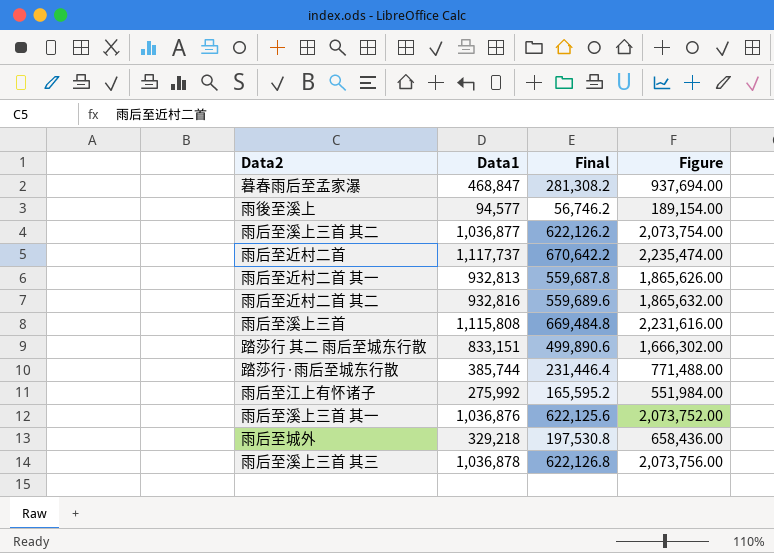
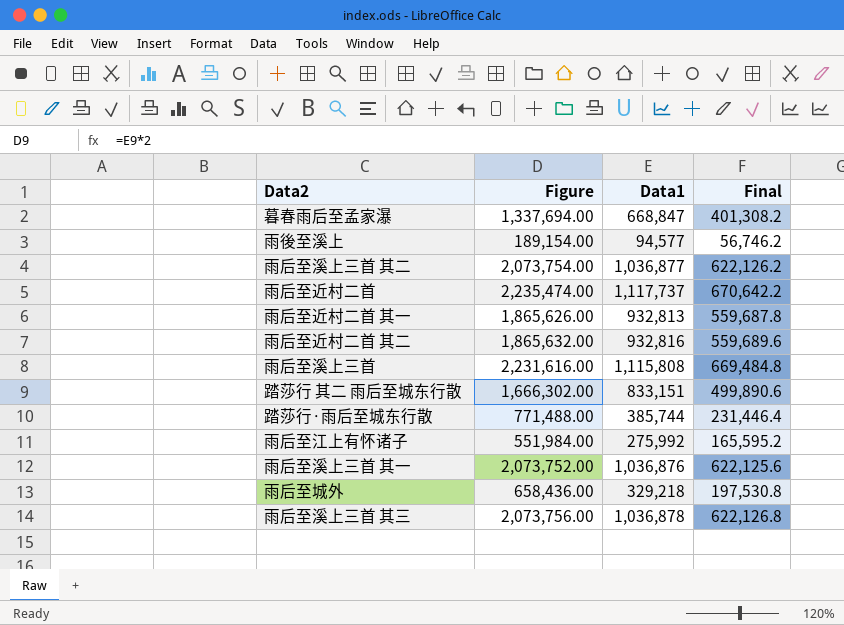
column Figure | position: 4 -> 2
暮春雨后至孟家瀑 | Figure: 937,694.00 -> 1,337,694.00
暮春雨后至孟家瀑 | Data1: 468,847 -> 668,847
暮春雨后至孟家瀑 | Final: 281,308.2 -> 401,308.2

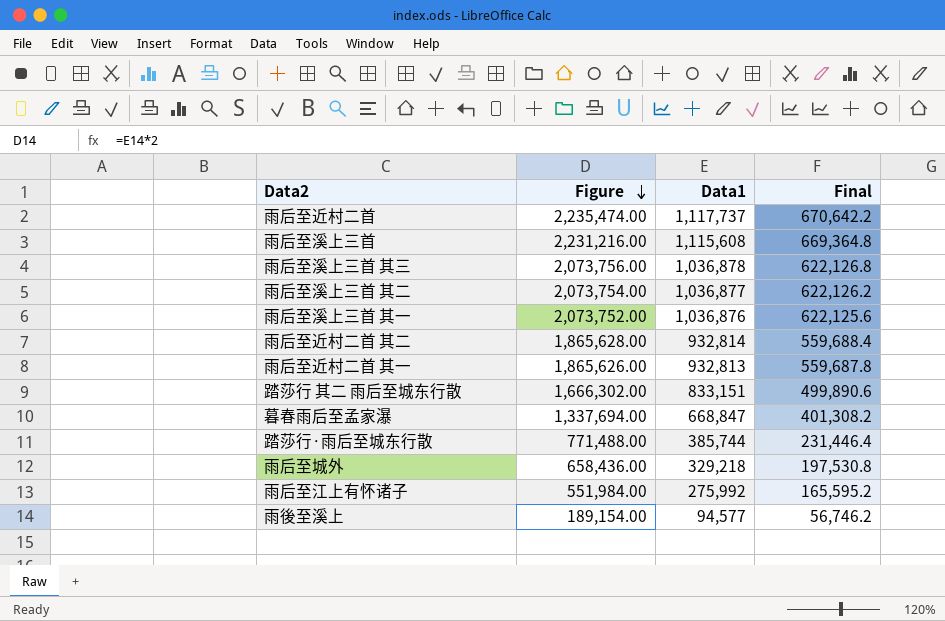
row order: none -> Figure descending
雨后至溪上三首 | Figure: 2,231,616.00 -> 2,231,216.00
雨后至溪上三首 | Data1: 1,115,808 -> 1,115,608
雨后至溪上三首 | Final: 669,484.8 -> 669,364.8
雨后至近村二首 其二 | Figure: 1,865,632.00 -> 1,865,628.00
雨后至近村二首 其二 | Data1: 932,816 -> 932,814
雨后至近村二首 其二 | Final: 559,689.6 -> 559,688.4

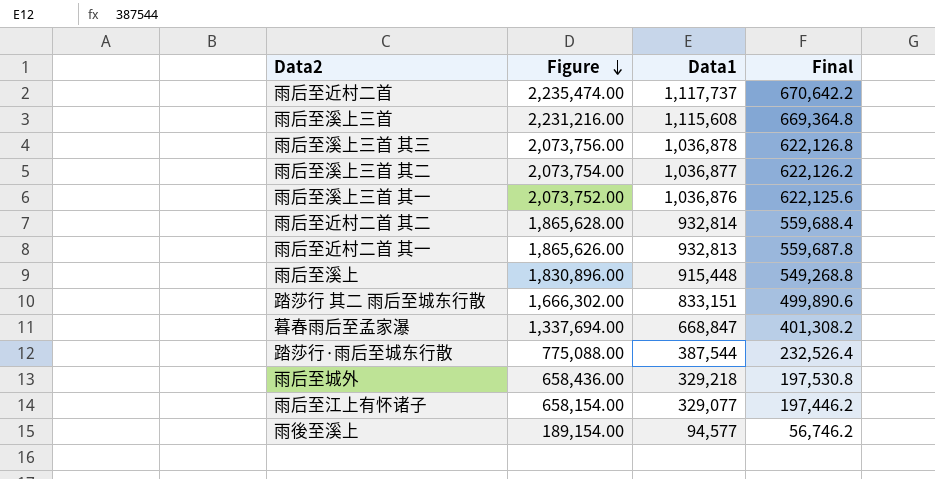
row 雨后至溪上: none -> 1,830,896.00 | 915,448 | 549,268.8
踏莎行·雨后至城东行散 | Figure: 771,488.00 -> 775,088.00
踏莎行·雨后至城东行散 | Data1: 385,744 -> 387,544
踏莎行·雨后至城东行散 | Final: 231,446.4 -> 232,526.4
雨后至江上有怀诸子 | Figure: 551,984.00 -> 658,154.00
雨后至江上有怀诸子 | Data1: 275,992 -> 329,077
雨后至江上有怀诸子 | Final: 165,595.2 -> 197,446.2

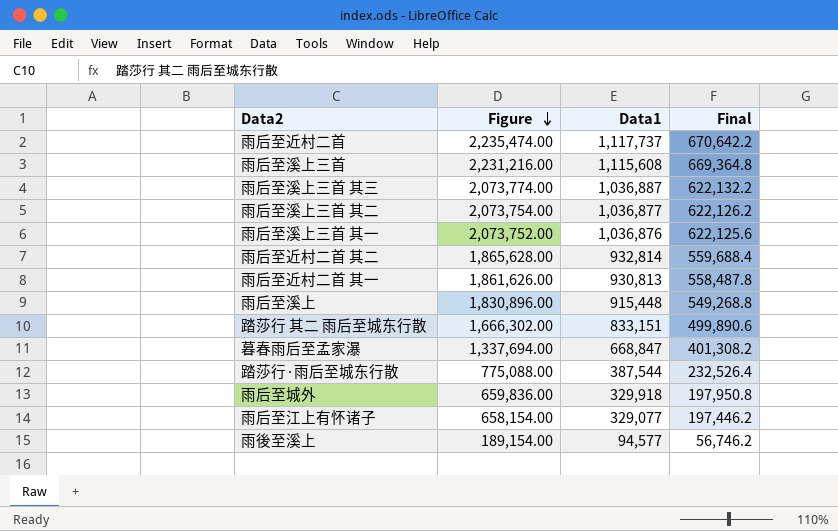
雨后至溪上三首 其三 | Figure: 2,073,756.00 -> 2,073,774.00
雨后至溪上三首 其三 | Data1: 1,036,878 -> 1,036,887
雨后至溪上三首 其三 | Final: 622,126.8 -> 622,132.2
雨后至近村二首 其一 | Figure: 1,865,626.00 -> 1,861,626.00
雨后至近村二首 其一 | Data1: 932,813 -> 930,813
雨后至近村二首 其一 | Final: 559,687.8 -> 558,487.8
雨后至城外 | Figure: 658,436.00 -> 659,836.00
雨后至城外 | Data1: 329,218 -> 329,918
雨后至城外 | Final: 197,530.8 -> 197,950.8

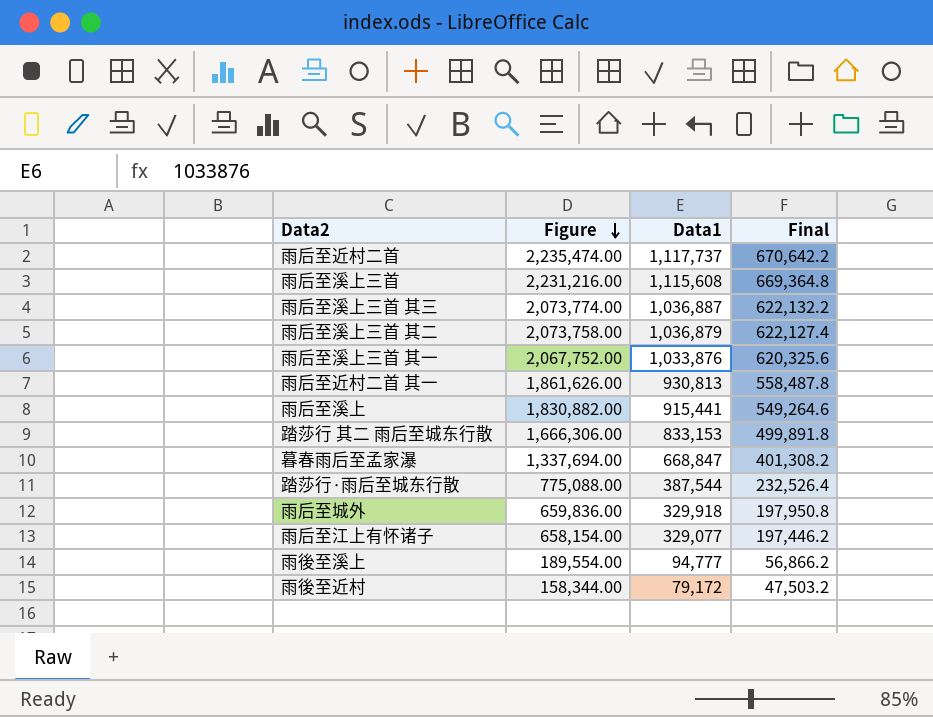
row 雨后至近村二首 其二: 1,865,628.00 | 932,814 | 559,688.4 -> none
雨后至溪上三首 其二 | Figure: 2,073,754.00 -> 2,073,758.00
雨后至溪上三首 其二 | Data1: 1,036,877 -> 1,036,879
雨后至溪上三首 其二 | Final: 622,126.2 -> 622,127.4
雨后至溪上三首 其一 | Figure: 2,073,752.00 -> 2,067,752.00
雨后至溪上三首 其一 | Data1: 1,036,876 -> 1,033,876
雨后至溪上三首 其一 | Final: 622,125.6 -> 620,325.6
雨后至溪上 | Figure: 1,830,896.00 -> 1,830,882.00
雨后至溪上 | Data1: 915,448 -> 915,441
雨后至溪上 | Final: 549,268.8 -> 549,264.6
踏莎行 其二 雨后至城东行散 | Figure: 1,666,302.00 -> 1,666,306.00
踏莎行 其二 雨后至城东行散 | Data1: 833,151 -> 833,153
踏莎行 其二 雨后至城东行散 | Final: 499,890.6 -> 499,891.8
雨後至溪上 | Figure: 189,154.00 -> 189,554.00
雨後至溪上 | Data1: 94,577 -> 94,777
雨後至溪上 | Final: 56,746.2 -> 56,866.2
row 雨後至近村: none -> 158,344.00 | 79,172 | 47,503.2

